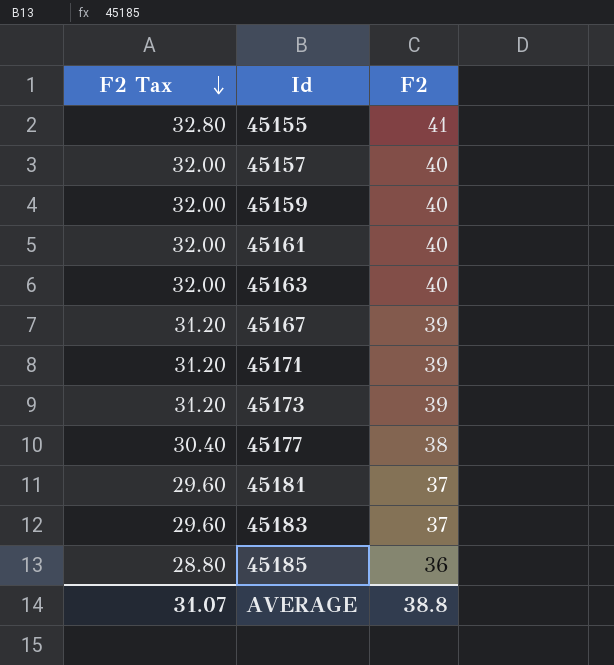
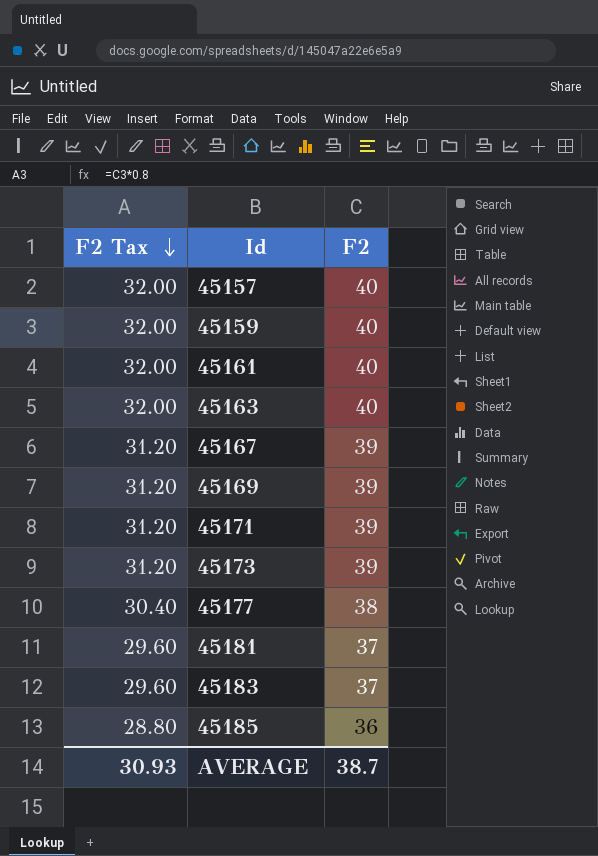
row 45155: 32.80 | 41 -> none
row 45169: none -> 31.20 | 39
AVERAGE | F2 Tax: 31.07 -> 30.93
AVERAGE | F2: 38.8 -> 38.7

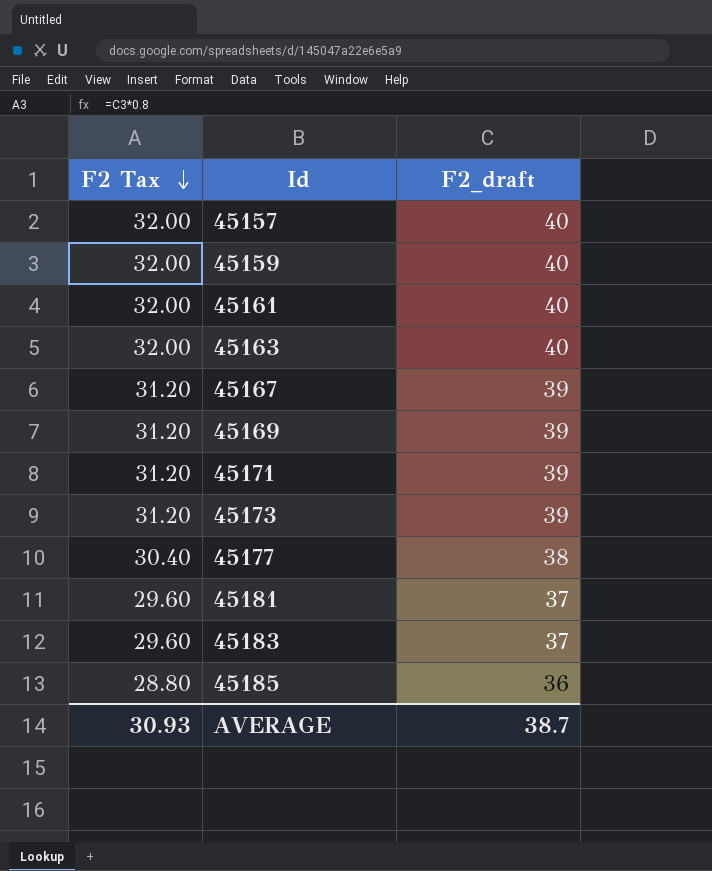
column name: F2 -> F2_draft

